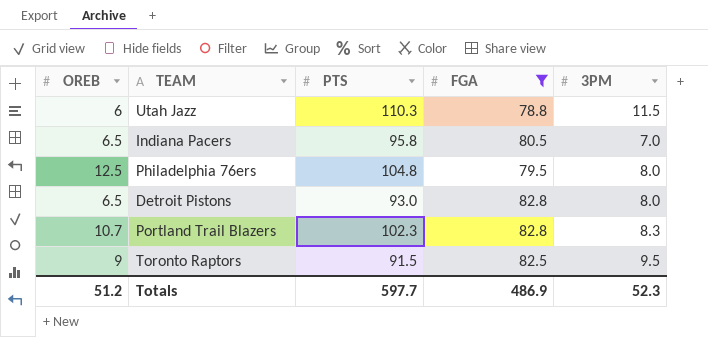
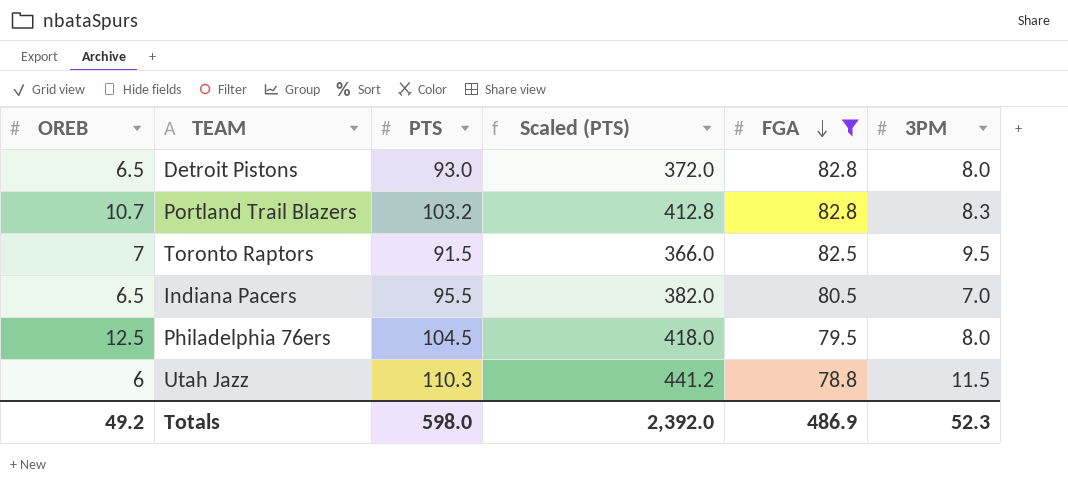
row order: none -> FGA descending
column Scaled (PTS) | formula: none -> [PTS] * 4
Portland Trail Blazers | PTS: 102.3 -> 103.2
Toronto Raptors | OREB: 9 -> 7
Indiana Pacers | PTS: 95.8 -> 95.5
Philadelphia 76ers | PTS: 104.8 -> 104.5
Totals | OREB: 51.2 -> 49.2
Totals | PTS: 597.7 -> 598.0

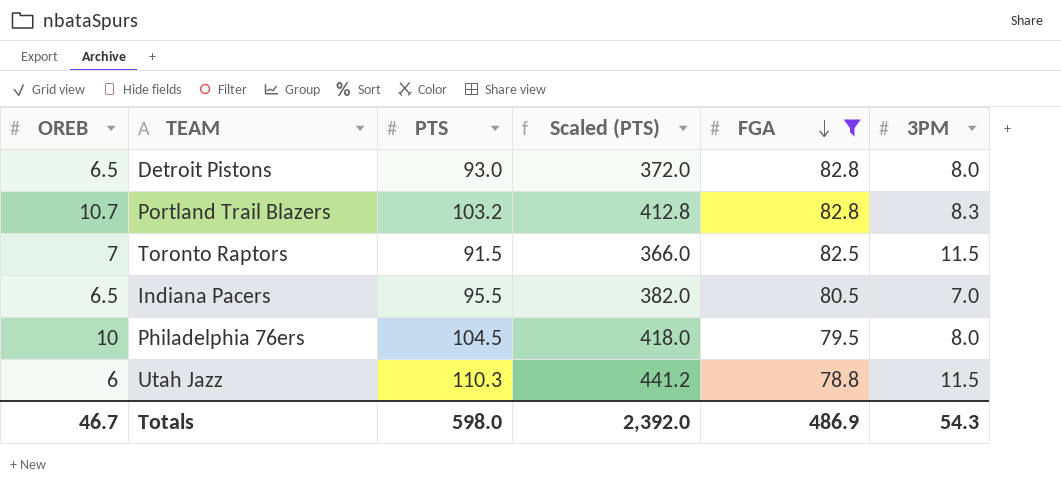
Toronto Raptors | 3PM: 9.5 -> 11.5
Philadelphia 76ers | OREB: 12.5 -> 10
Totals | OREB: 49.2 -> 46.7
Totals | 3PM: 52.3 -> 54.3

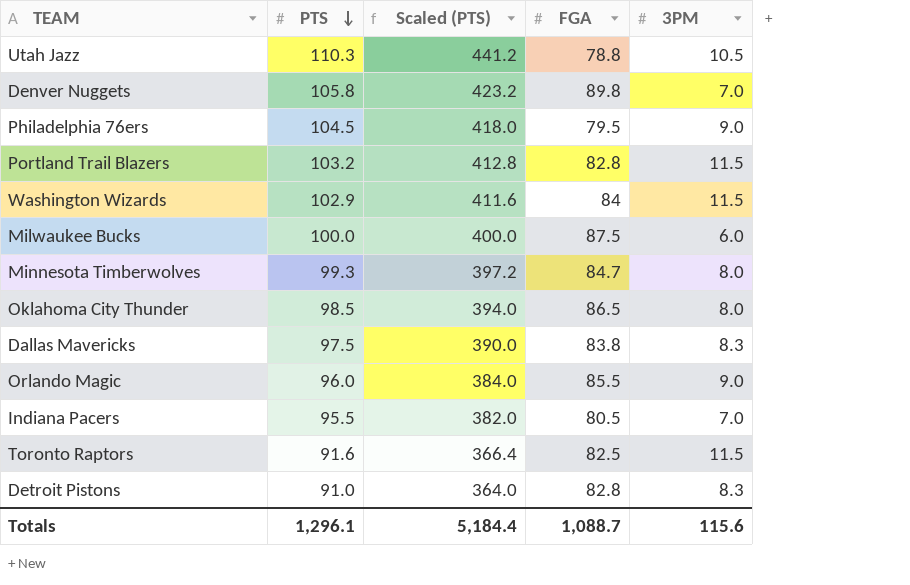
filter: FGA <= 82.8 -> none
row order: FGA descending -> PTS descending
column OREB | position: 1 -> none
Utah Jazz | 3PM: 11.5 -> 10.5
Philadelphia 76ers | 3PM: 8.0 -> 9.0
Portland Trail Blazers | 3PM: 8.3 -> 11.5
Toronto Raptors | PTS: 91.5 -> 91.6
Toronto Raptors | Scaled (PTS): 366.0 -> 366.4
Detroit Pistons | PTS: 93.0 -> 91.0
Detroit Pistons | Scaled (PTS): 372.0 -> 364.0
Detroit Pistons | 3PM: 8.0 -> 8.3
Totals | PTS: 598.0 -> 1,296.1
Totals | Scaled (PTS): 2,392.0 -> 5,184.4
Totals | FGA: 486.9 -> 1,088.7
Totals | 3PM: 54.3 -> 115.6

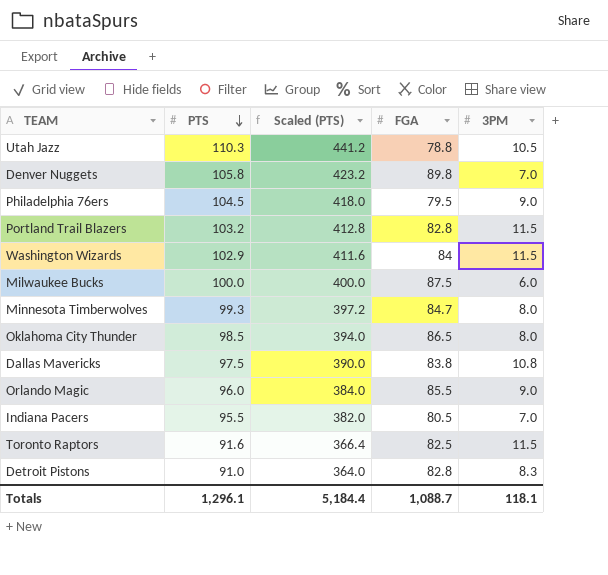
Dallas Mavericks | 3PM: 8.3 -> 10.8
Totals | 3PM: 115.6 -> 118.1

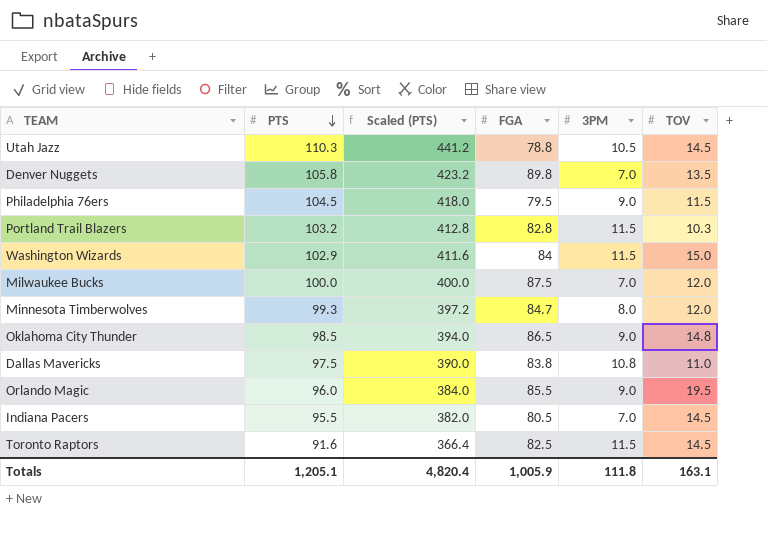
column TOV | position: none -> 6
row Detroit Pistons: 91.0 | 364.0 | 82.8 | 8.3 -> none
Milwaukee Bucks | 3PM: 6.0 -> 7.0
Oklahoma City Thunder | 3PM: 8.0 -> 9.0
Totals | PTS: 1,296.1 -> 1,205.1
Totals | Scaled (PTS): 5,184.4 -> 4,820.4
Totals | FGA: 1,088.7 -> 1,005.9
Totals | 3PM: 118.1 -> 111.8

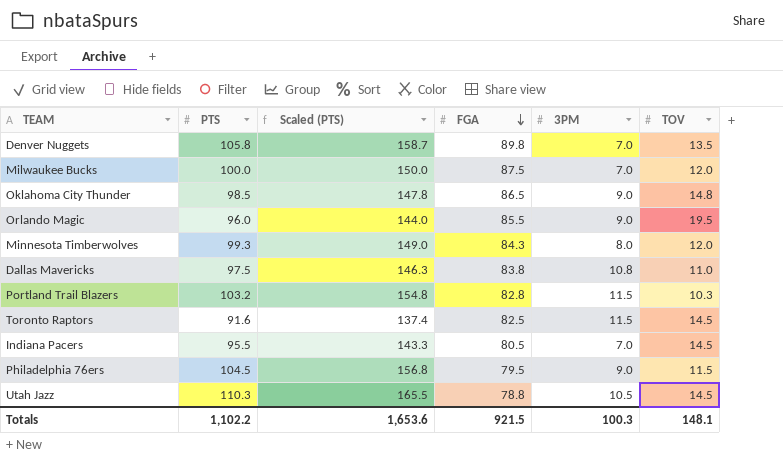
row order: PTS descending -> FGA descending
column Scaled (PTS) | formula: [PTS] * 4 -> [PTS] * 1.5
row Washington Wizards: 102.9 | 411.6 | 84 | 11.5 | 15.0 -> none
Minnesota Timberwolves | FGA: 84.7 -> 84.3
Totals | PTS: 1,205.1 -> 1,102.2
Totals | Scaled (PTS): 4,820.4 -> 1,653.6
Totals | FGA: 1,005.9 -> 921.5
Totals | 3PM: 111.8 -> 100.3
Totals | TOV: 163.1 -> 148.1

